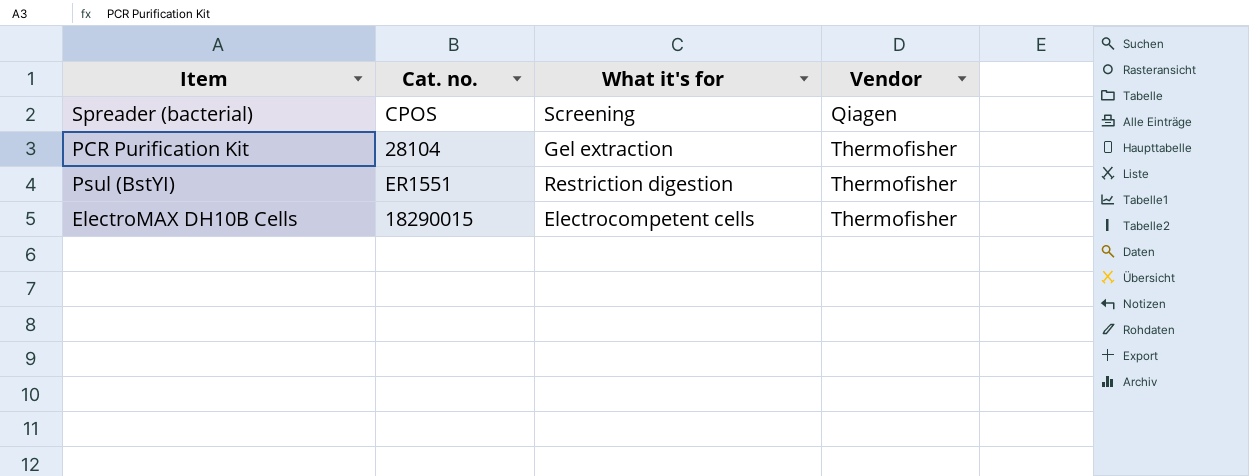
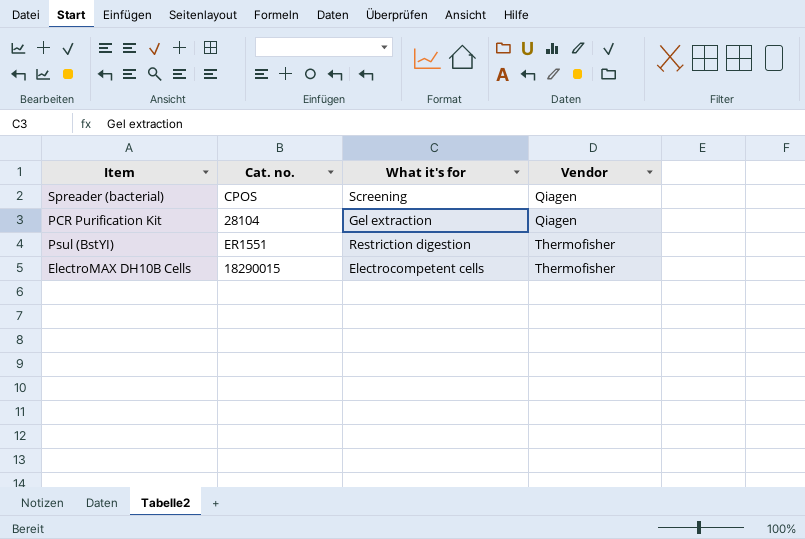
PCR Purification Kit | Vendor: Thermofisher -> Qiagen

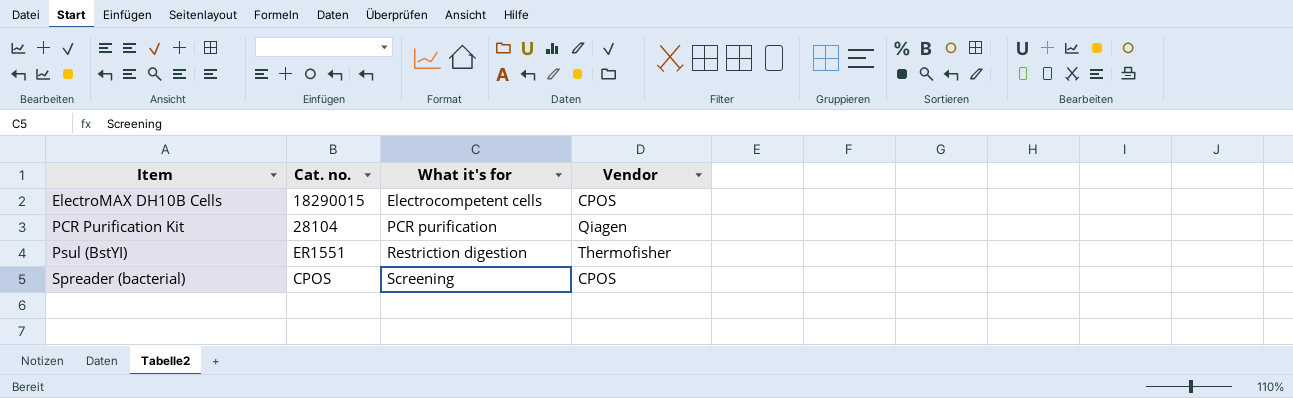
row order: Vendor ascending -> Item ascending
ElectroMAX DH10B Cells | Vendor: Thermofisher -> CPOS
PCR Purification Kit | What it's for: Gel extraction -> PCR purification
Spreader (bacterial) | Vendor: Qiagen -> CPOS

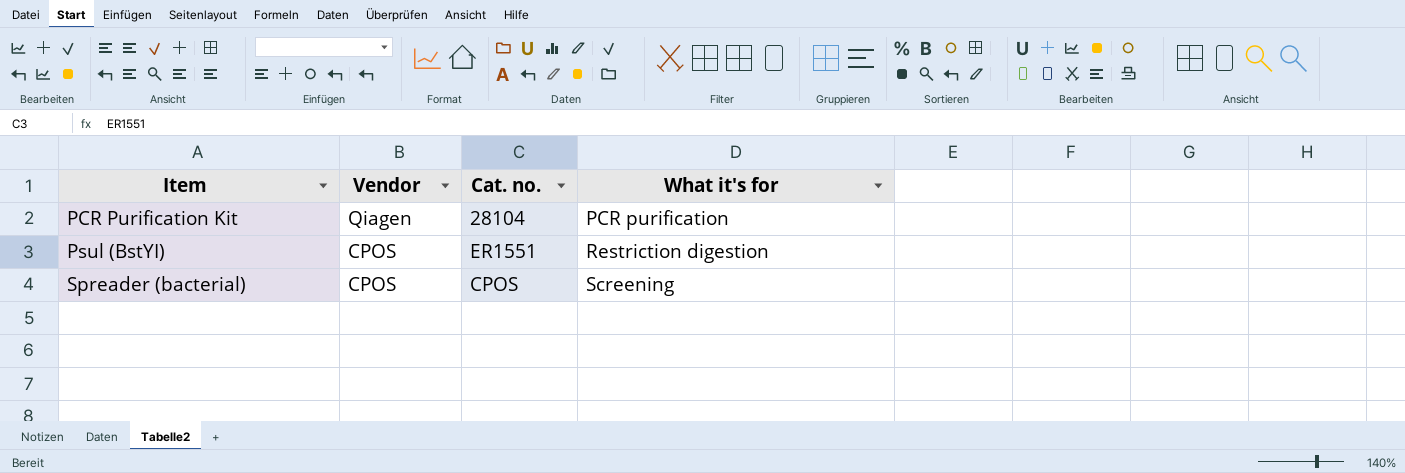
column Vendor | position: 4 -> 2
row ElectroMAX DH10B Cells: 18290015 | Electrocompetent cells | CPOS -> none
Psul (BstYI) | Vendor: Thermofisher -> CPOS

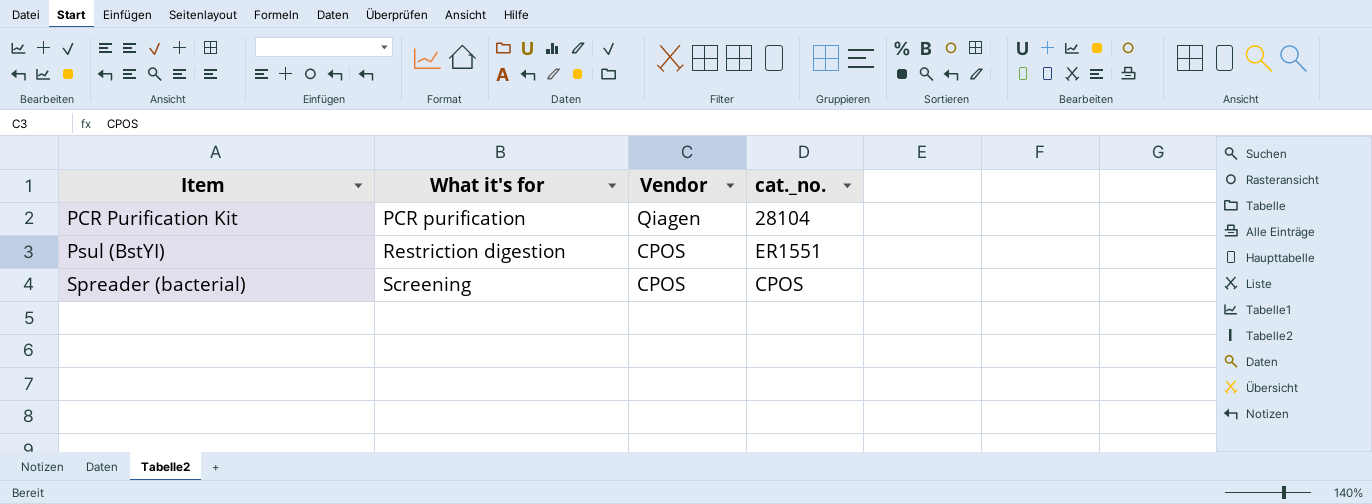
column What it's for | position: 4 -> 2
column name: Cat. no. -> cat._no.

